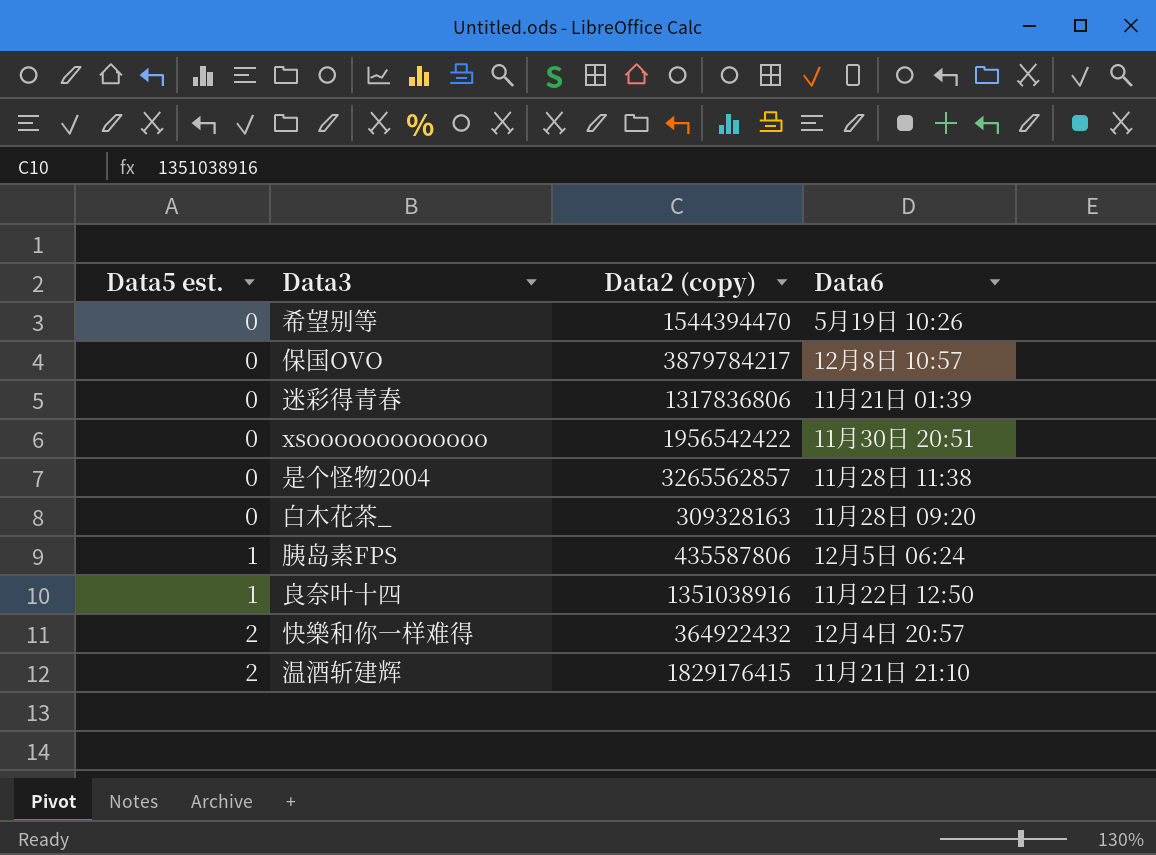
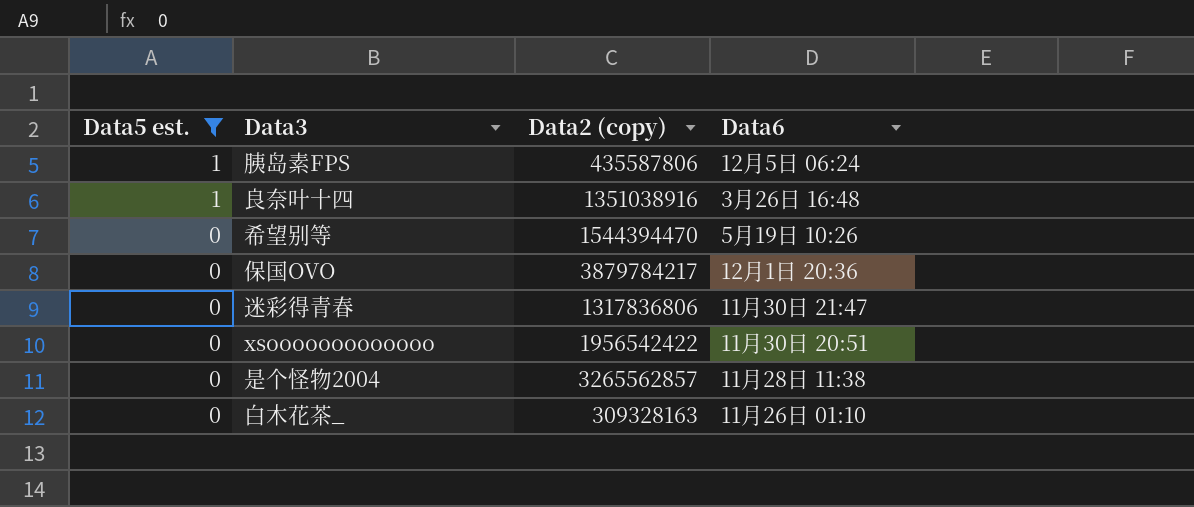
filter: none -> Data5 est. != 2
row order: Data5 est. ascending -> Data5 est. descending
良奈叶十四 | Data6: 11月22日 12:50 -> 3月26日 16:48
保国OVO | Data6: 12月8日 10:57 -> 12月1日 20:36
迷彩得青春 | Data6: 11月21日 01:39 -> 11月30日 21:47
白木花茶_ | Data6: 11月28日 09:20 -> 11月26日 01:10

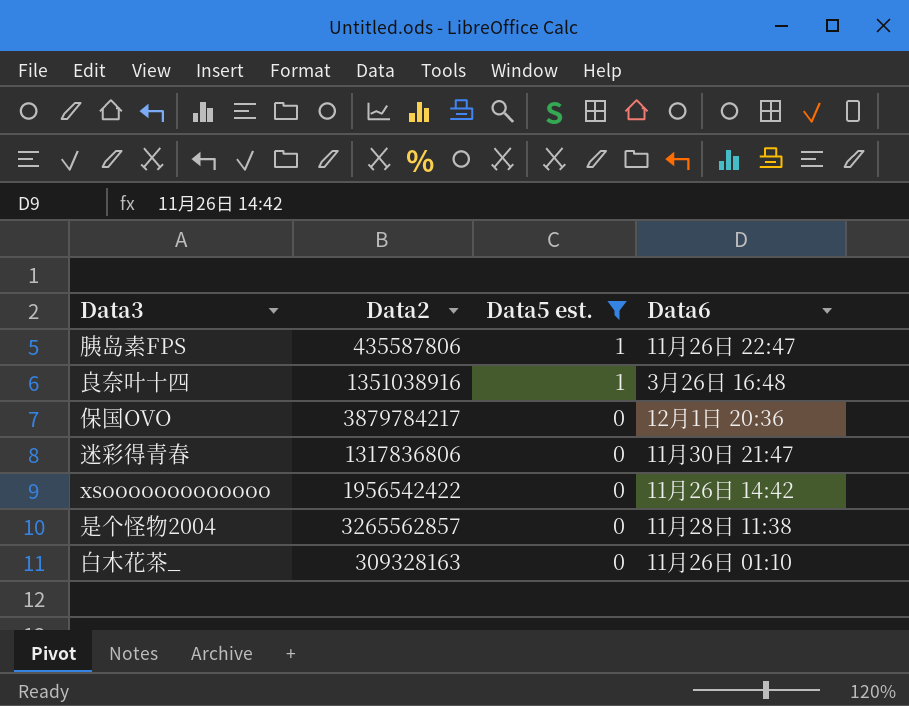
column name: Data2 (copy) -> Data2
column Data5 est. | position: 1 -> 3
row 希望别等: 0 | 1544394470 | 5月19日 10:26 -> none
胰岛素FPS | Data6: 12月5日 06:24 -> 11月26日 22:47
xsooooooooooooo | Data6: 11月30日 20:51 -> 11月26日 14:42

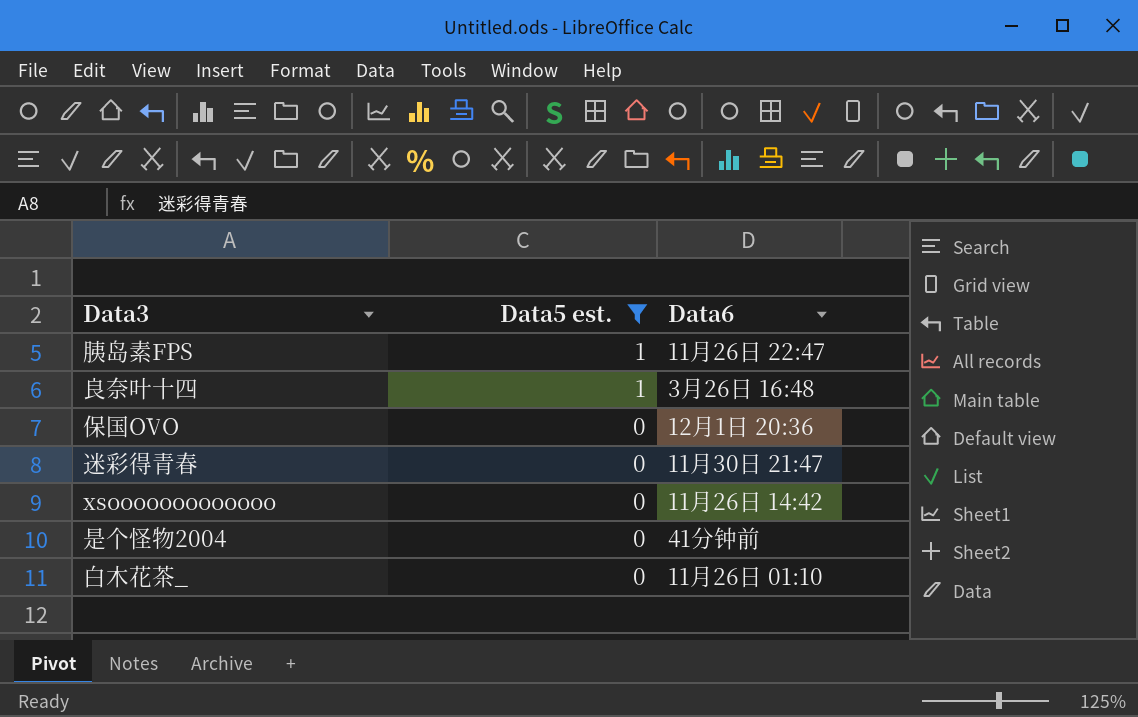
column Data2 | position: 2 -> none
是个怪物2004 | Data6: 11月28日 11:38 -> 41分钟前

